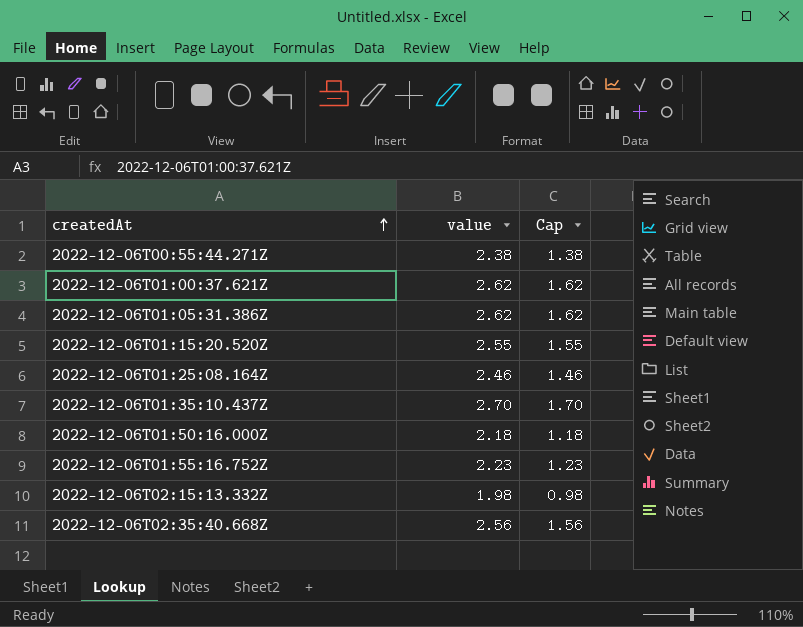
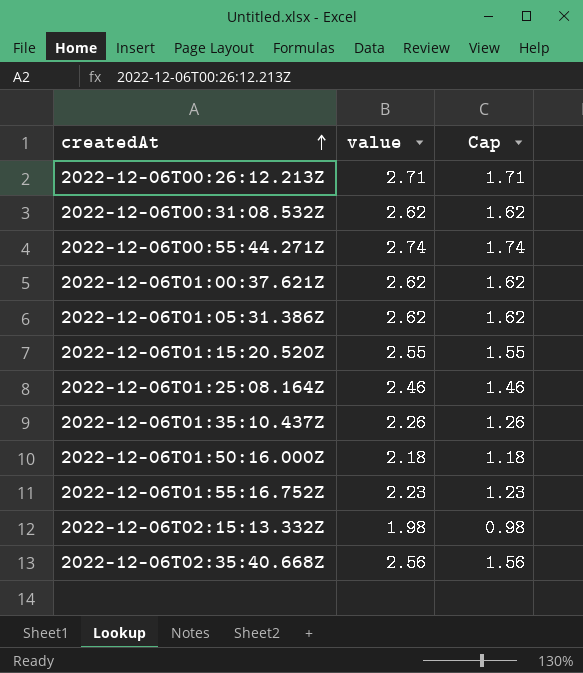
row 2022-12-06T00:26:12.213Z: none -> 2.71 | 1.71
row 2022-12-06T00:31:08.532Z: none -> 2.62 | 1.62
2022-12-06T00:55:44.271Z | value: 2.38 -> 2.74
2022-12-06T00:55:44.271Z | Cap: 1.38 -> 1.74
2022-12-06T01:35:10.437Z | value: 2.70 -> 2.26
2022-12-06T01:35:10.437Z | Cap: 1.70 -> 1.26

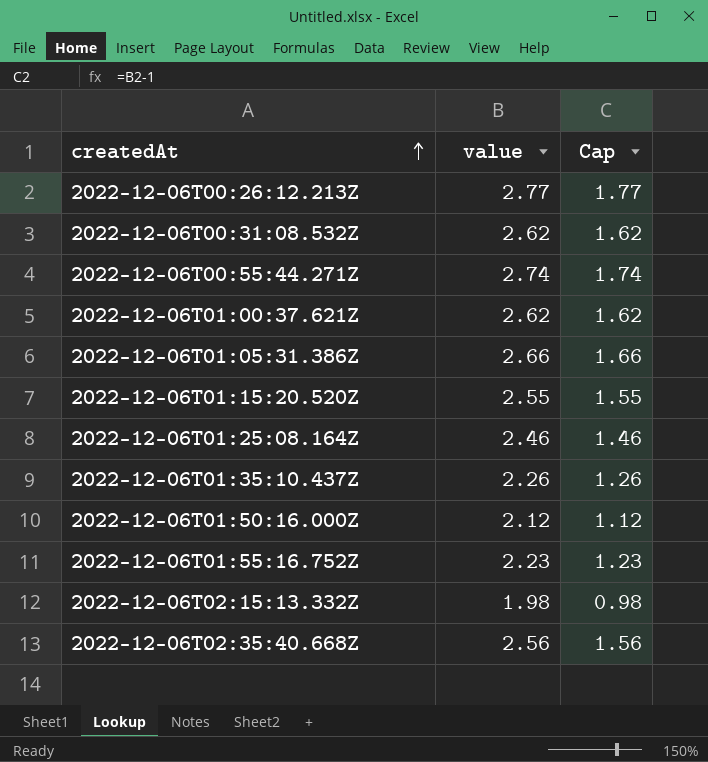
2022-12-06T00:26:12.213Z | value: 2.71 -> 2.77
2022-12-06T00:26:12.213Z | Cap: 1.71 -> 1.77
2022-12-06T01:05:31.386Z | value: 2.62 -> 2.66
2022-12-06T01:05:31.386Z | Cap: 1.62 -> 1.66
2022-12-06T01:50:16.000Z | value: 2.18 -> 2.12
2022-12-06T01:50:16.000Z | Cap: 1.18 -> 1.12

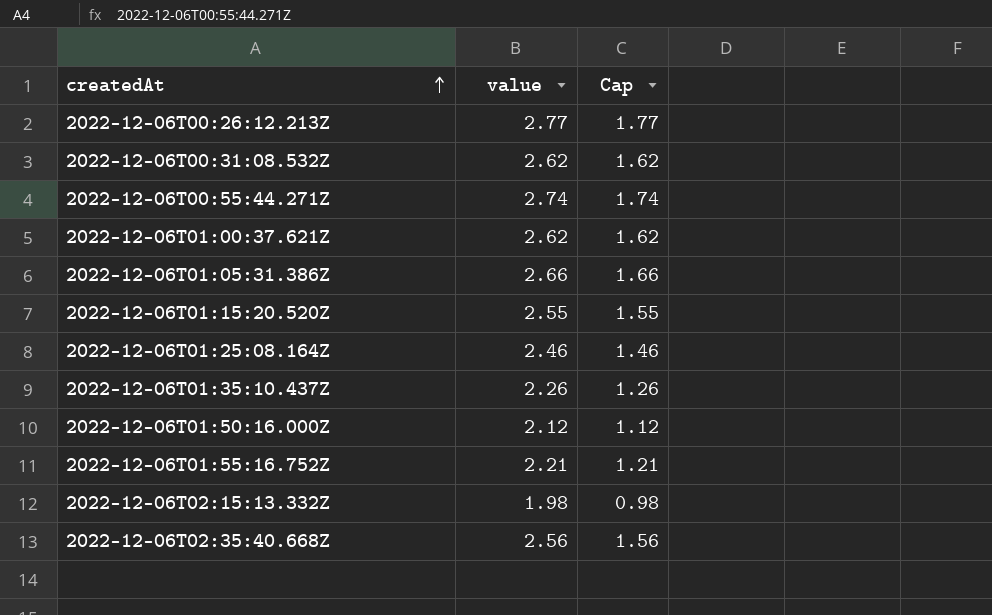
2022-12-06T01:55:16.752Z | value: 2.23 -> 2.21
2022-12-06T01:55:16.752Z | Cap: 1.23 -> 1.21

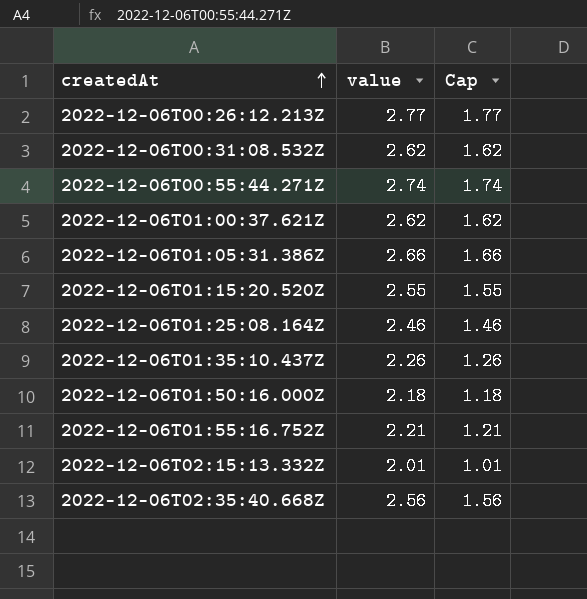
2022-12-06T01:50:16.000Z | value: 2.12 -> 2.18
2022-12-06T01:50:16.000Z | Cap: 1.12 -> 1.18
2022-12-06T02:15:13.332Z | value: 1.98 -> 2.01
2022-12-06T02:15:13.332Z | Cap: 0.98 -> 1.01

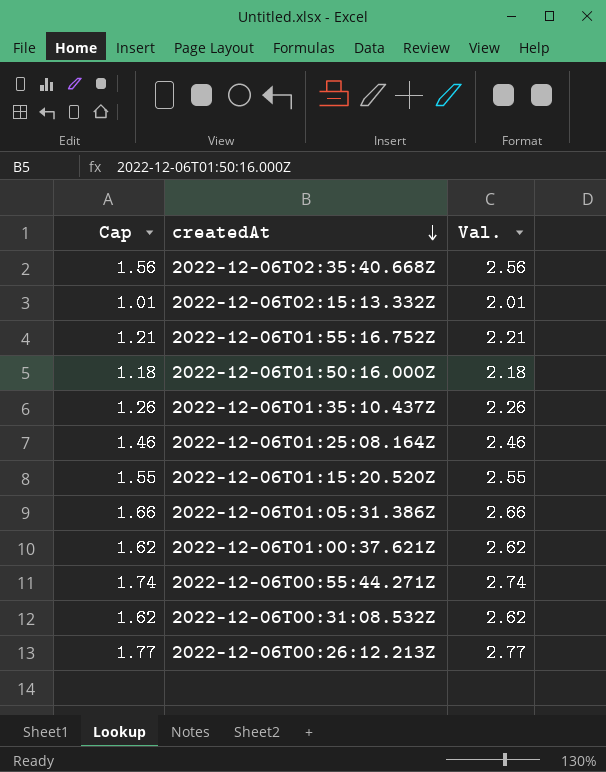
row order: createdAt ascending -> createdAt descending
column Cap | position: 3 -> 1
column name: value -> Val.

